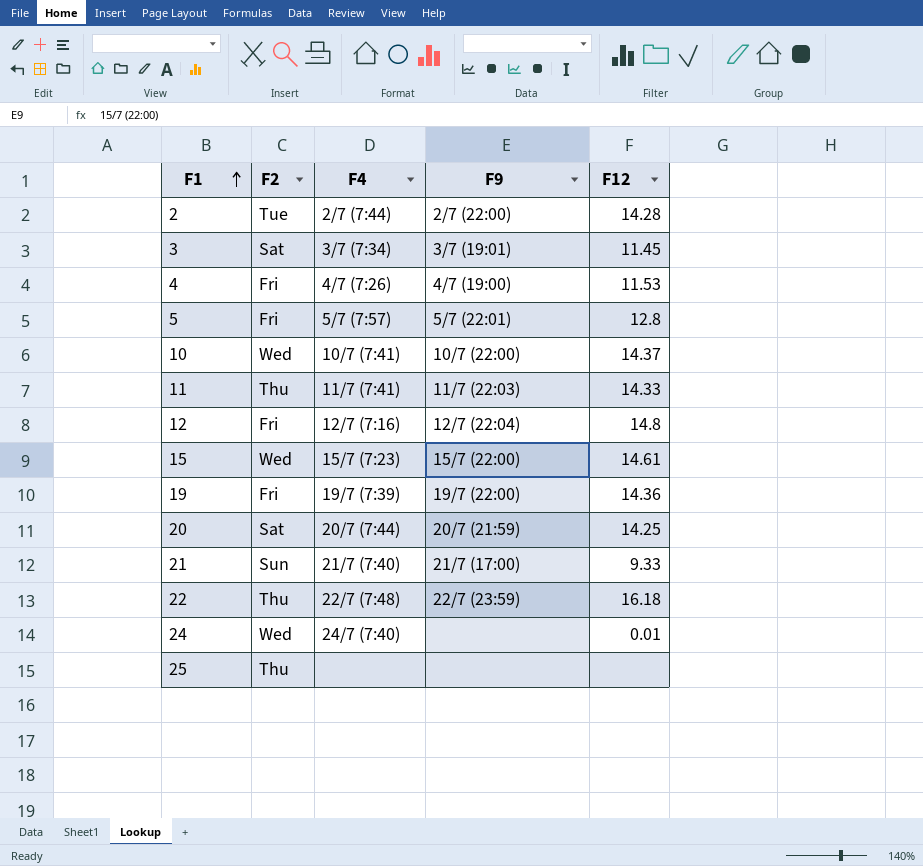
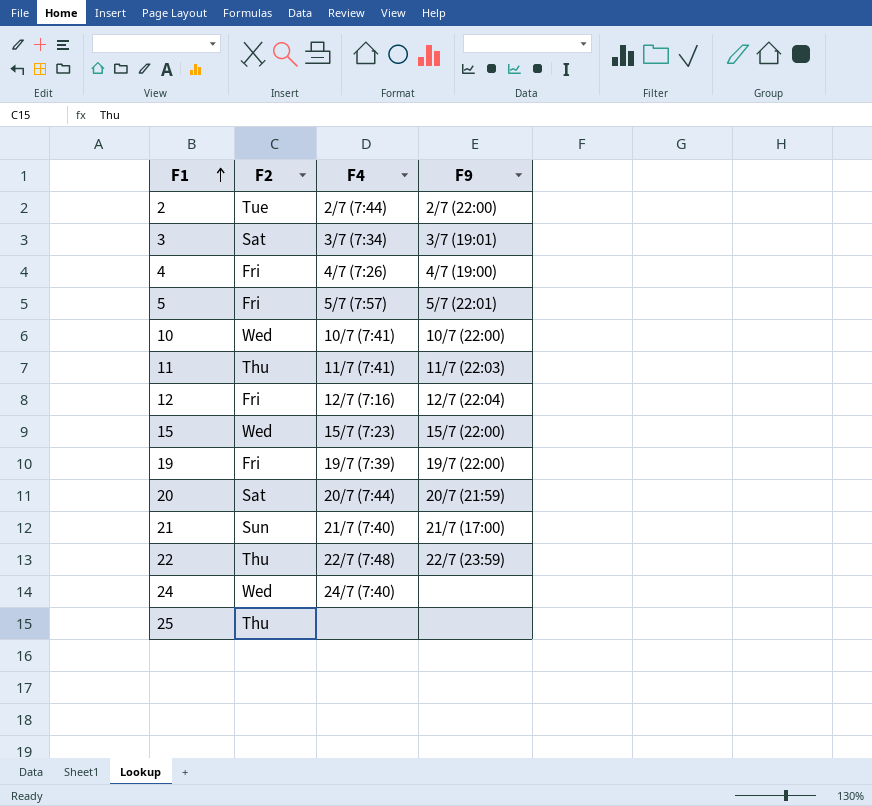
column F12 | position: 5 -> none

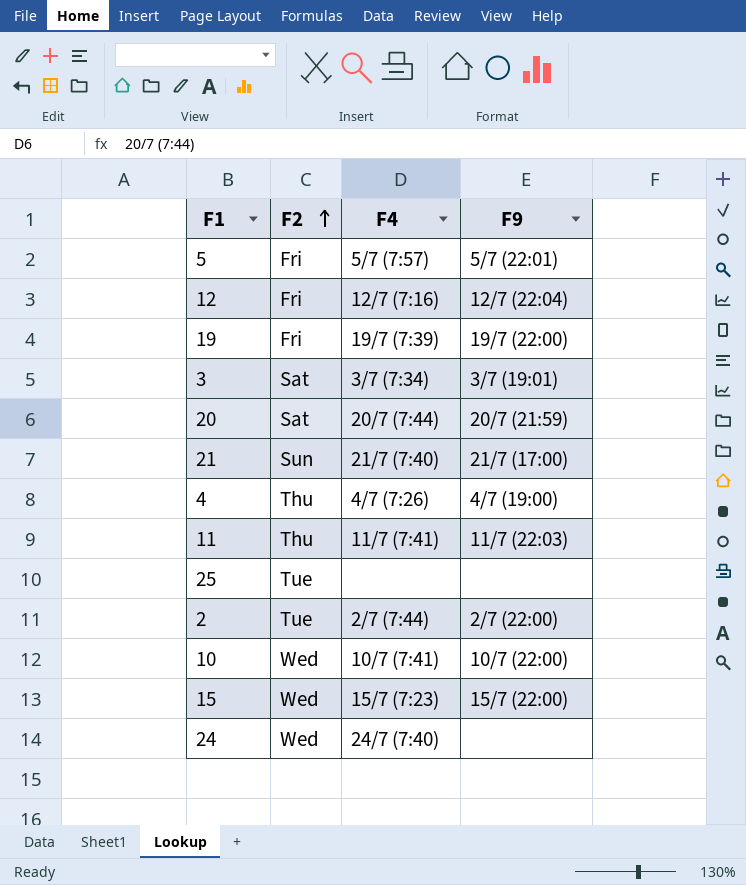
row order: F1 ascending -> F2 ascending
row 22: Thu | 22/7 (7:48) | 22/7 (23:59) -> none
4 | F2: Fri -> Thu
25 | F2: Thu -> Tue

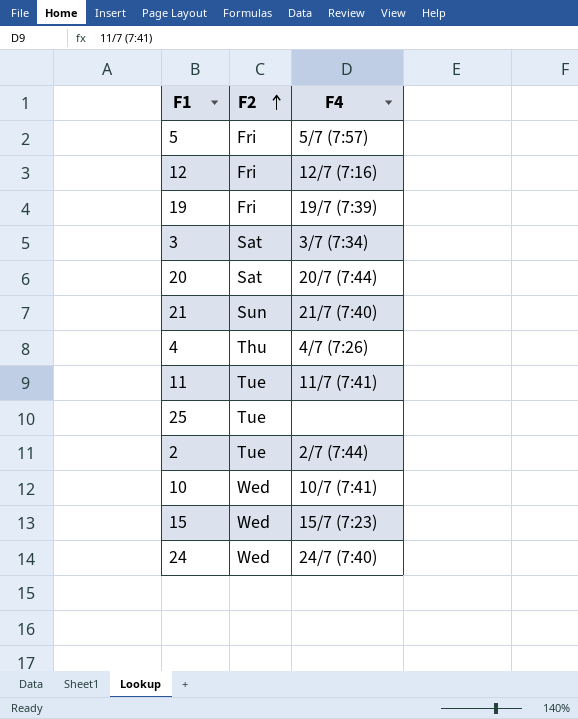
column F9 | position: 4 -> none
11 | F2: Thu -> Tue

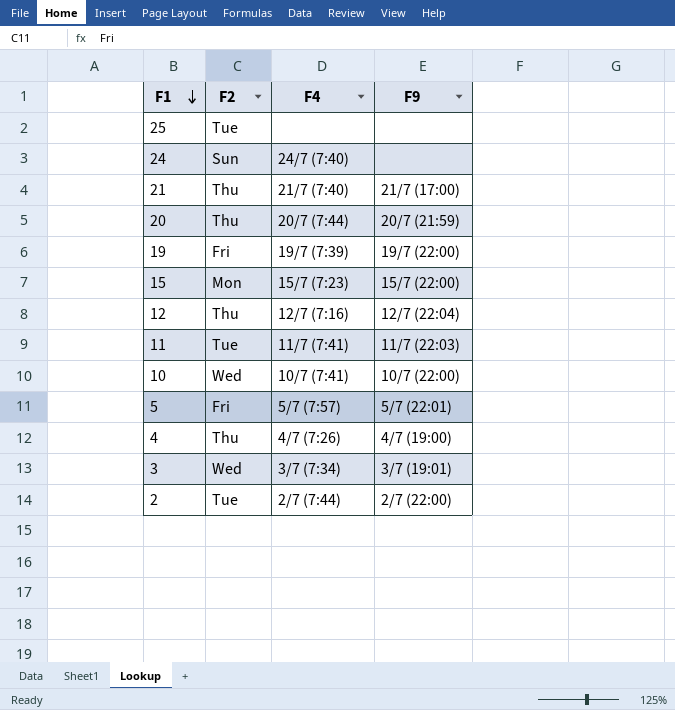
row order: F2 ascending -> F1 descending
column F9 | position: none -> 4
24 | F2: Wed -> Sun
21 | F2: Sun -> Thu
20 | F2: Sat -> Thu
15 | F2: Wed -> Mon
12 | F2: Fri -> Thu
3 | F2: Sat -> Wed

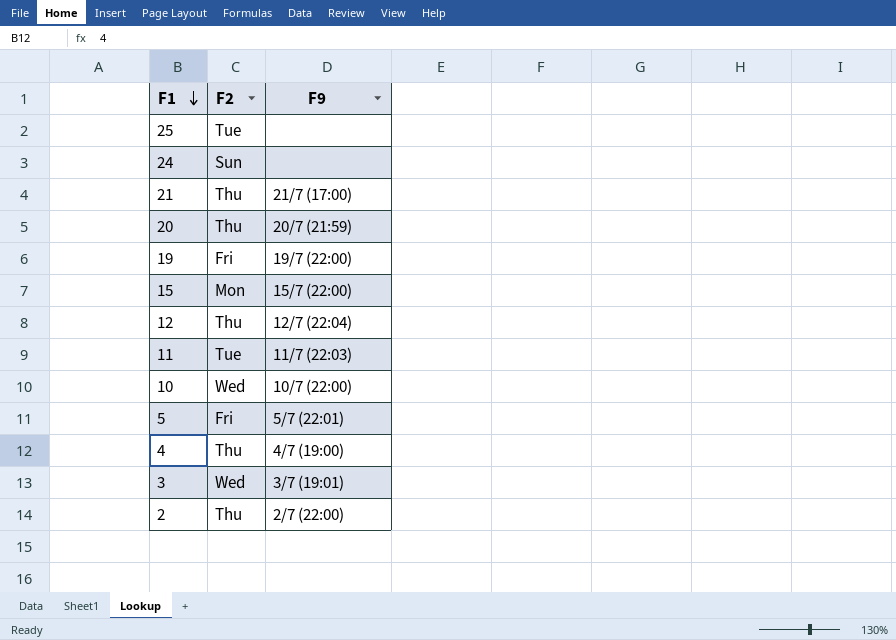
column F4 | position: 3 -> none
2 | F2: Tue -> Thu

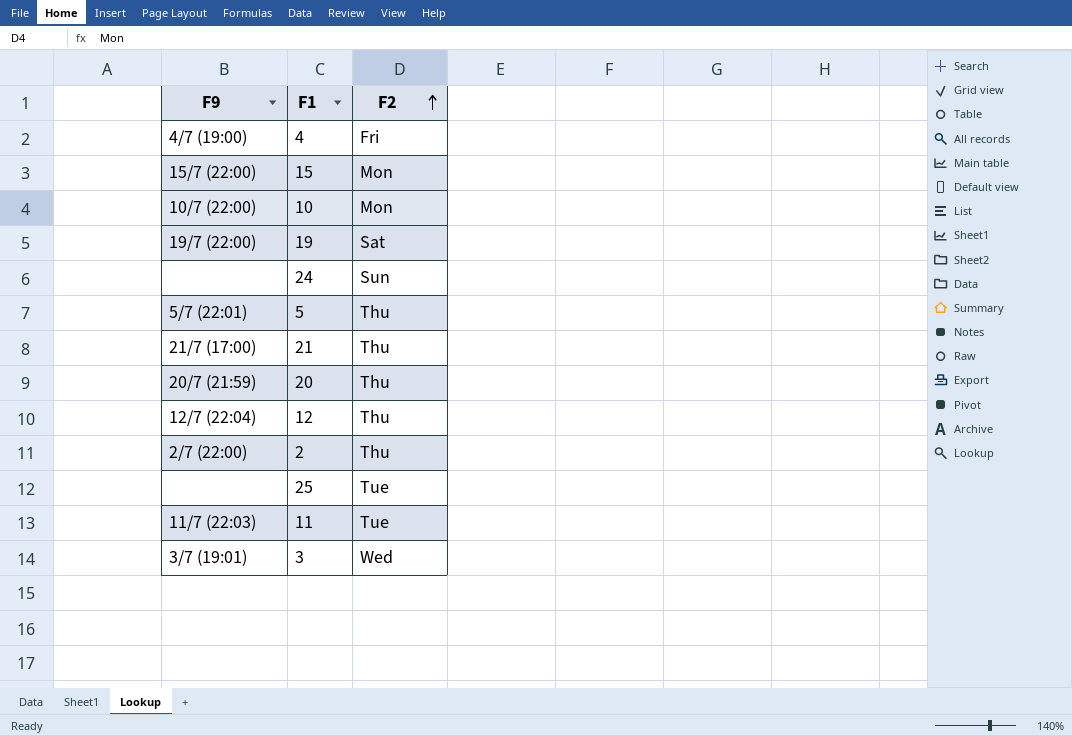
row order: F1 descending -> F2 ascending
column F9 | position: 3 -> 1
4 | F2: Thu -> Fri
10 | F2: Wed -> Mon
19 | F2: Fri -> Sat
5 | F2: Fri -> Thu

